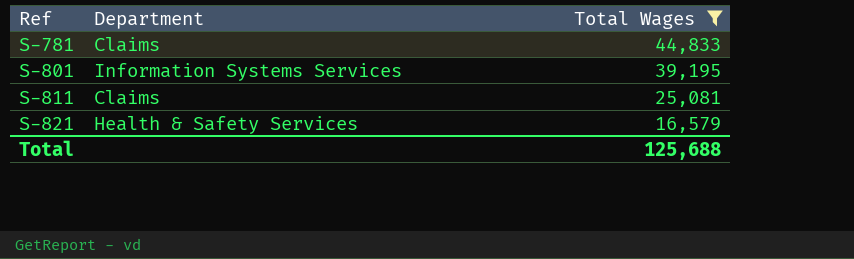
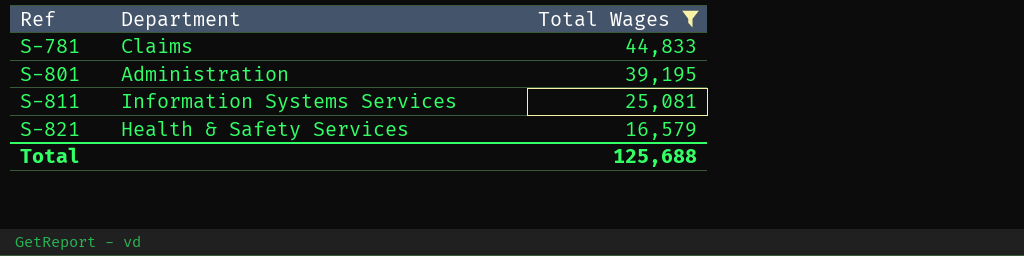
S-801 | Department: Information Systems Services -> Administration
S-811 | Department: Claims -> Information Systems Services

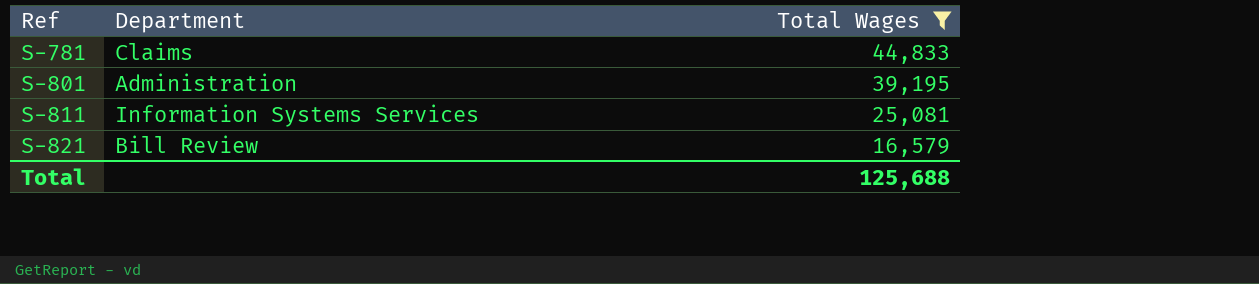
S-821 | Department: Health & Safety Services -> Bill Review

